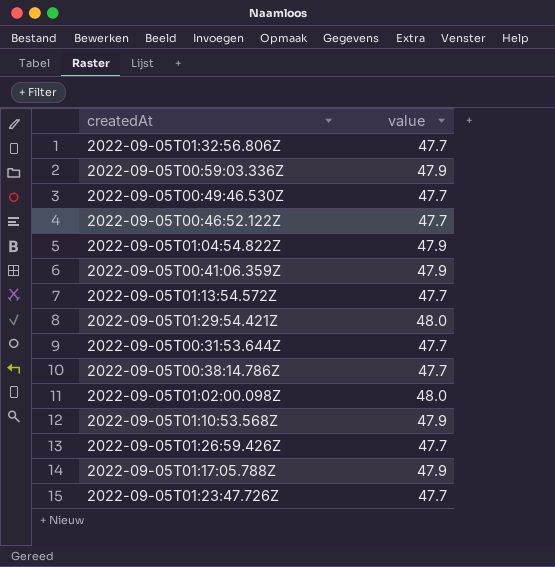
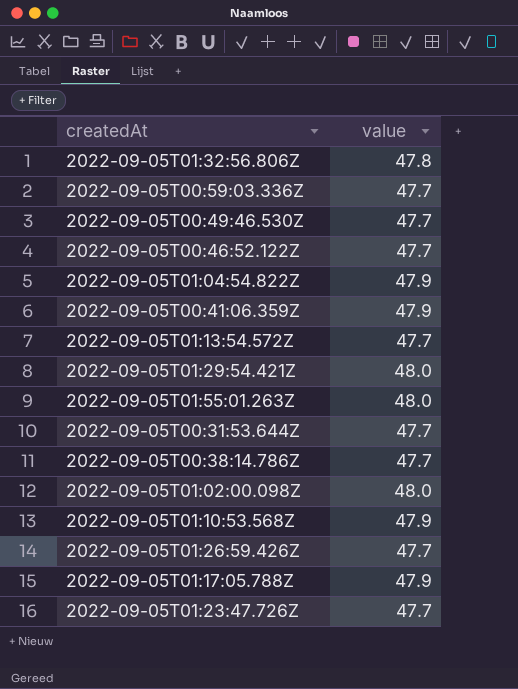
2022-09-05T01:32:56.806Z | value: 47.7 -> 47.8
2022-09-05T00:59:03.336Z | value: 47.9 -> 47.7
row 2022-09-05T01:55:01.263Z: none -> 48.0

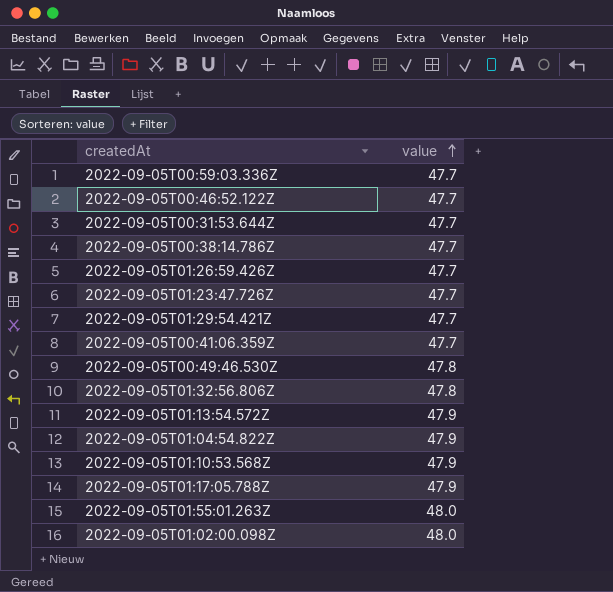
row order: none -> value ascending
2022-09-05T01:29:54.421Z | value: 48.0 -> 47.7
2022-09-05T00:41:06.359Z | value: 47.9 -> 47.7
2022-09-05T00:49:46.530Z | value: 47.7 -> 47.8
2022-09-05T01:13:54.572Z | value: 47.7 -> 47.9

